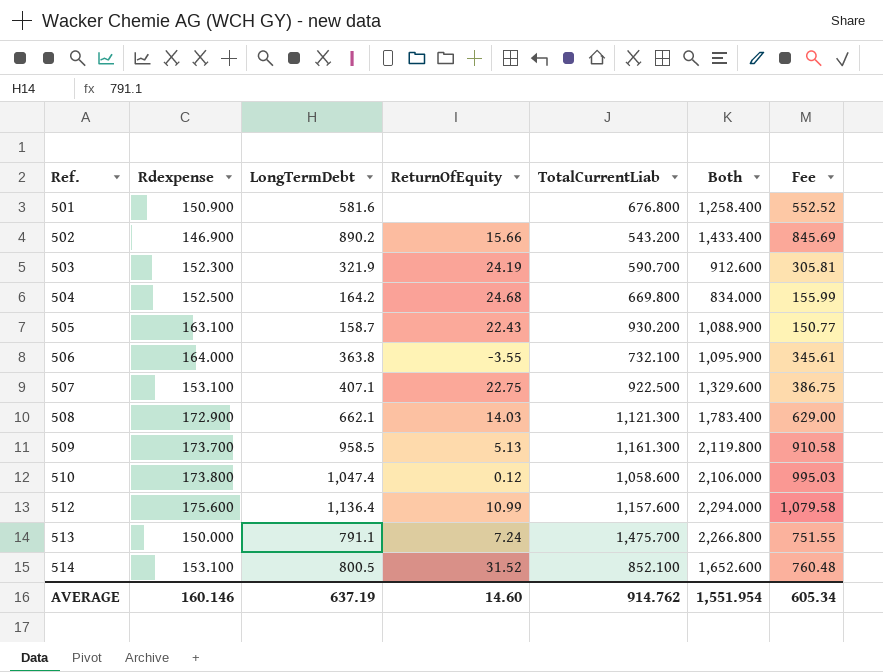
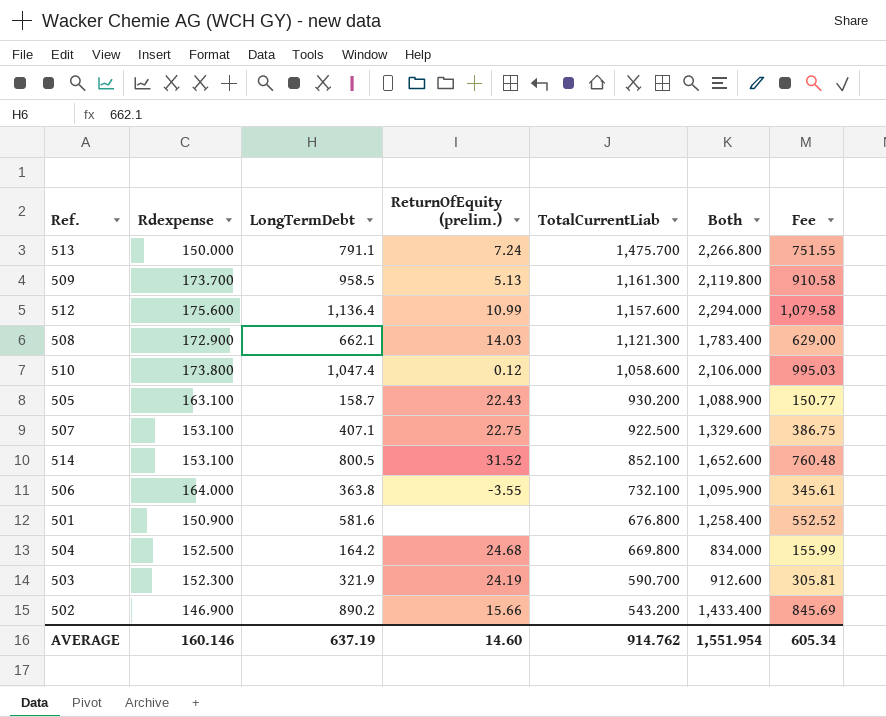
row order: Ref. ascending -> TotalCurrentLiab descending
column name: ReturnOfEquity -> ReturnOfEquity (prelim.)

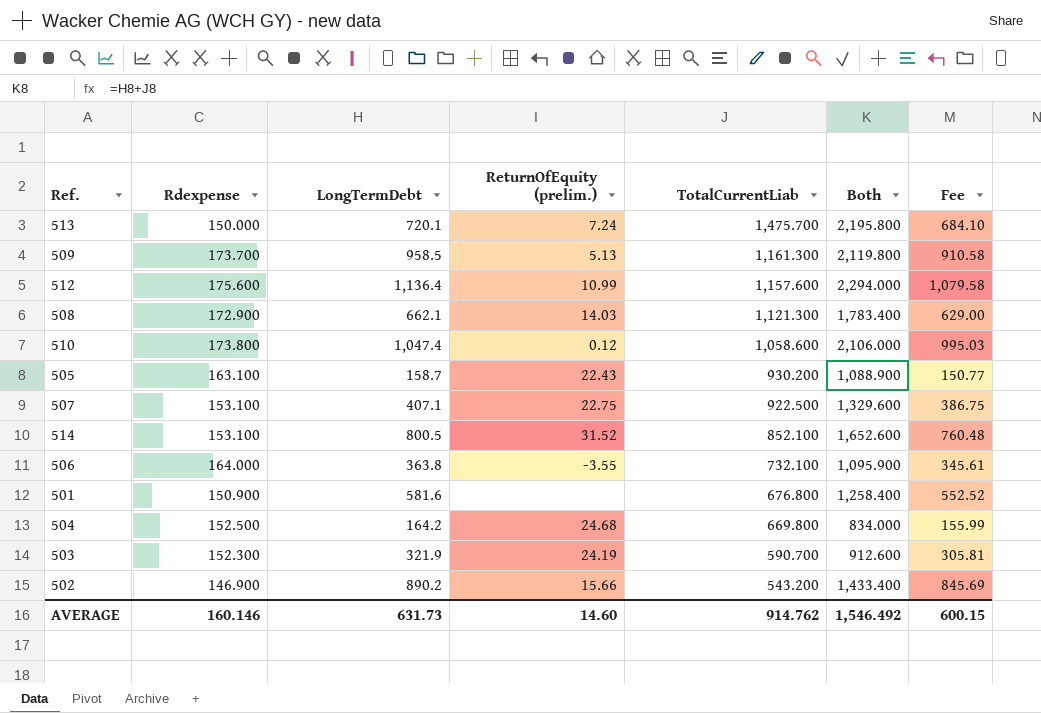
513 | LongTermDebt: 791.1 -> 720.1
513 | Both: 2,266.800 -> 2,195.800
513 | Fee: 751.55 -> 684.10
AVERAGE | LongTermDebt: 637.19 -> 631.73
AVERAGE | Both: 1,551.954 -> 1,546.492
AVERAGE | Fee: 605.34 -> 600.15

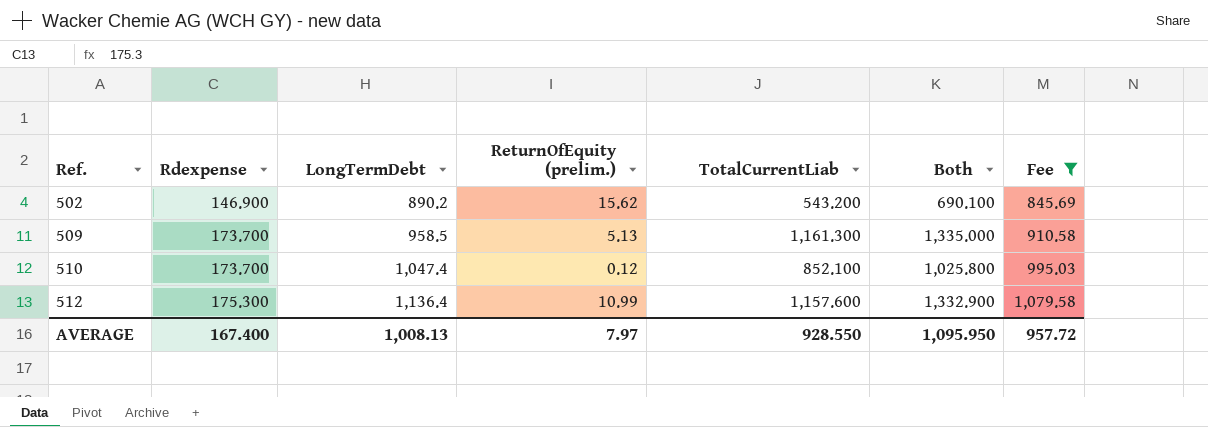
filter: none -> Fee >= 845.69
row order: TotalCurrentLiab descending -> Ref. ascending
column Both | formula: [LongTermDebt] + [TotalCurrentLiab] -> [Rdexpense] + [TotalCurrentLiab]
502 | ReturnOfEquity (prelim.): 15.66 -> 15.62
510 | Rdexpense: 173.800 -> 173.700
510 | TotalCurrentLiab: 1,058.600 -> 852.100
512 | Rdexpense: 175.600 -> 175.300
AVERAGE | Rdexpense: 160.146 -> 167.400
AVERAGE | LongTermDebt: 631.73 -> 1,008.13
AVERAGE | ReturnOfEquity (prelim.): 14.60 -> 7.97
AVERAGE | TotalCurrentLiab: 914.762 -> 928.550
AVERAGE | Both: 1,546.492 -> 1,095.950
AVERAGE | Fee: 600.15 -> 957.72

